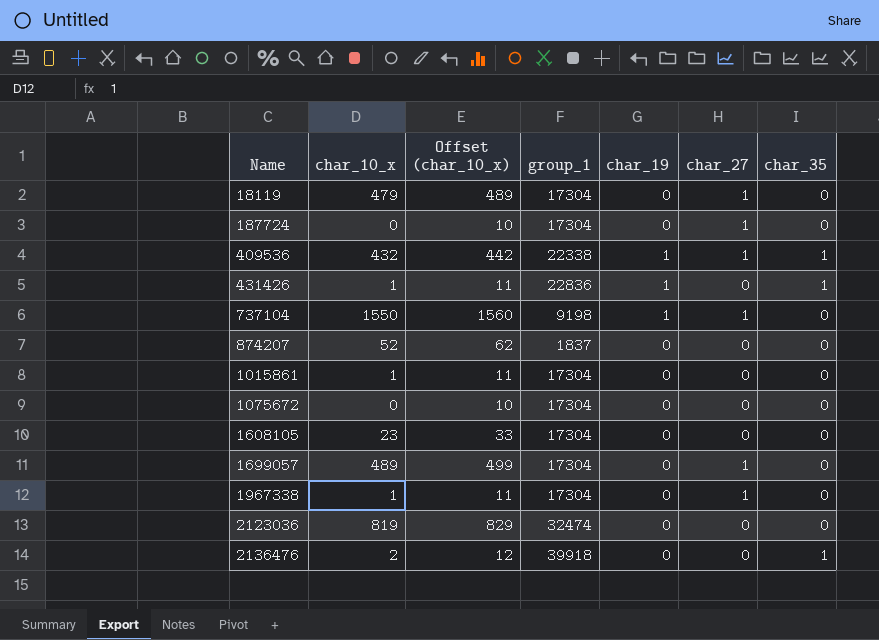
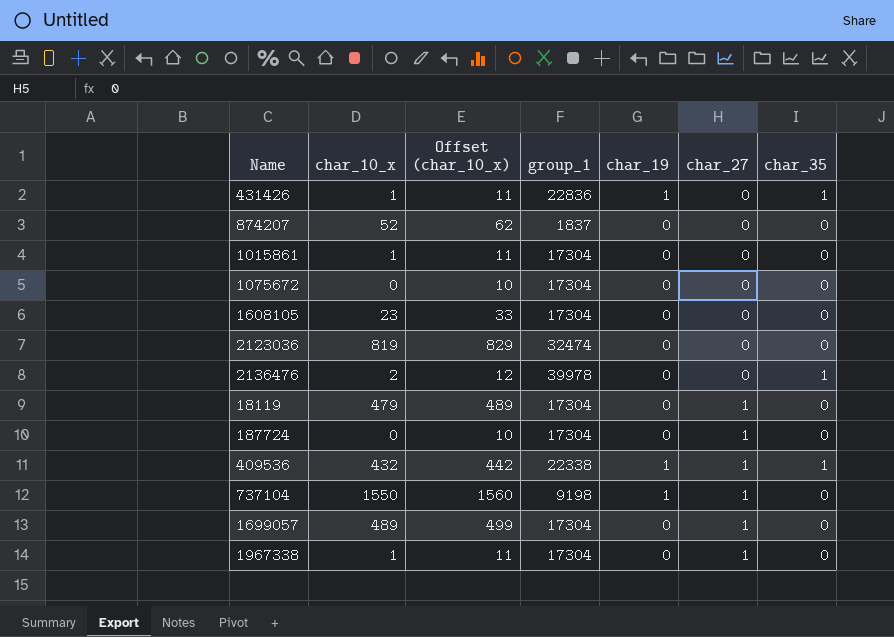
row order: Name ascending -> char_27 ascending
2136476 | group_1: 39918 -> 39978

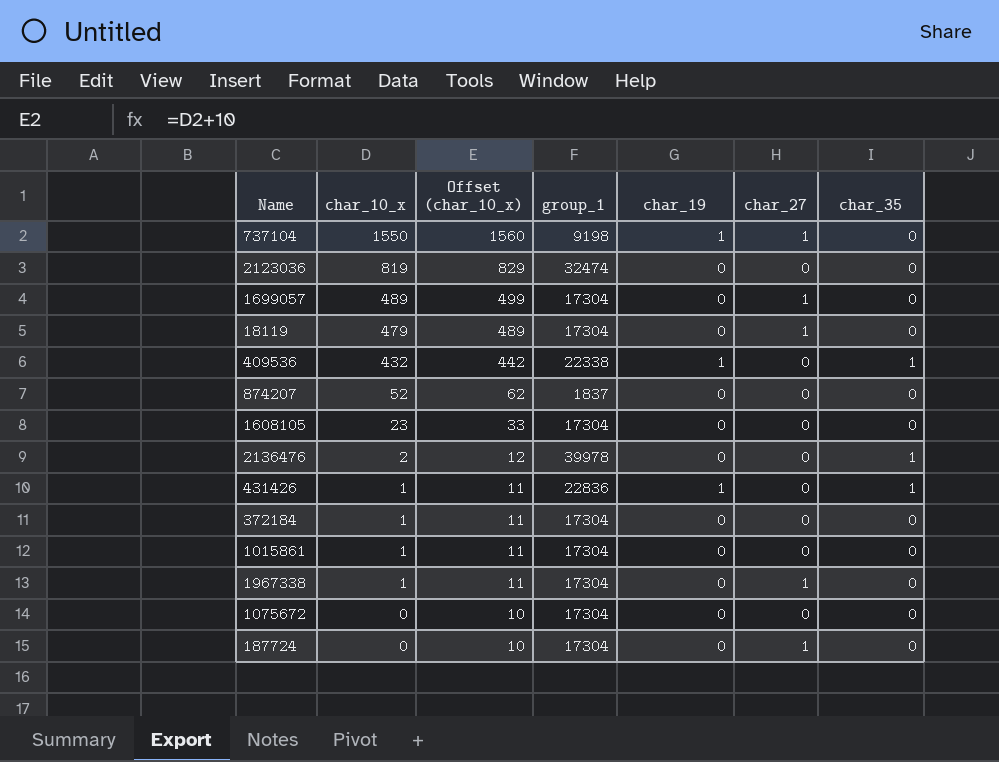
row order: char_27 ascending -> char_10_x descending
409536 | char_27: 1 -> 0
row 372184: none -> 1 | 11 | 17304 | 0 | 0 | 0

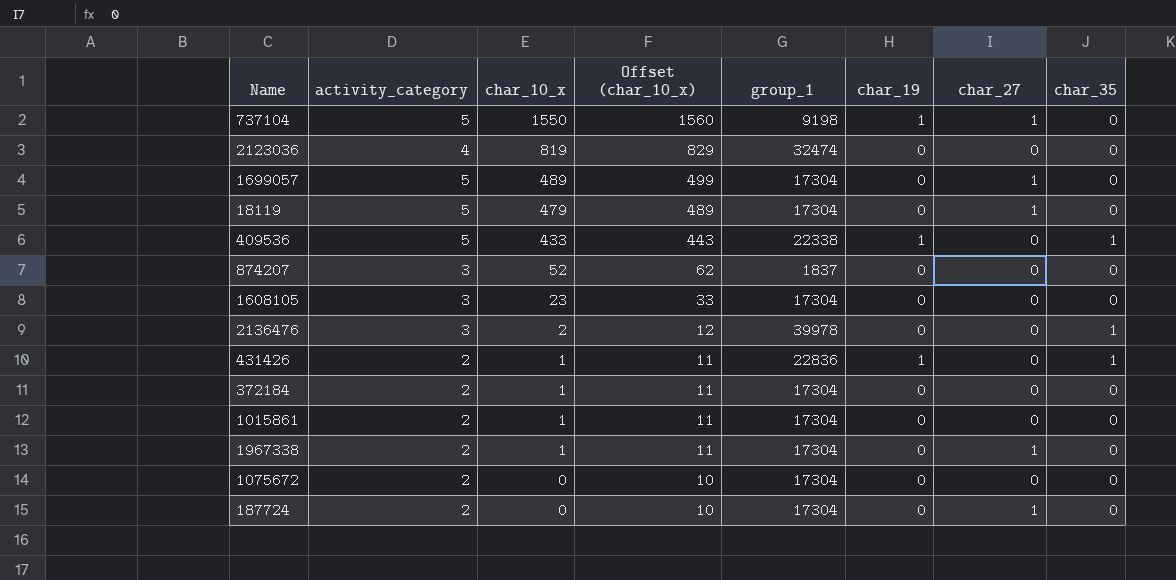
column activity_category | position: none -> 2
409536 | char_10_x: 432 -> 433
409536 | Offset (char_10_x): 442 -> 443

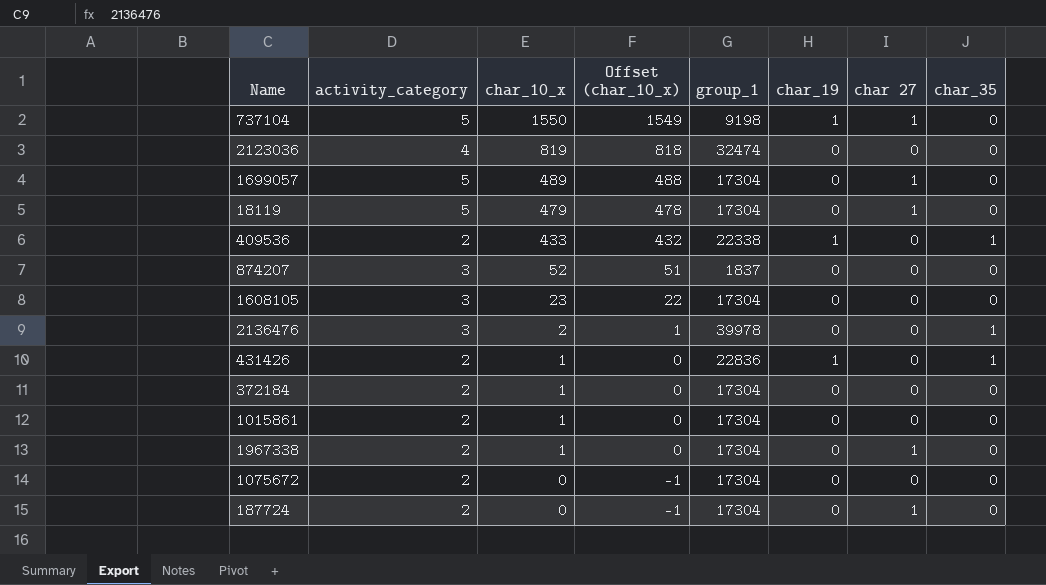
column Offset (char_10_x) | formula: [char_10_x] + 10 -> [char_10_x] - 1
column name: char_27 -> char 27
409536 | activity_category: 5 -> 2

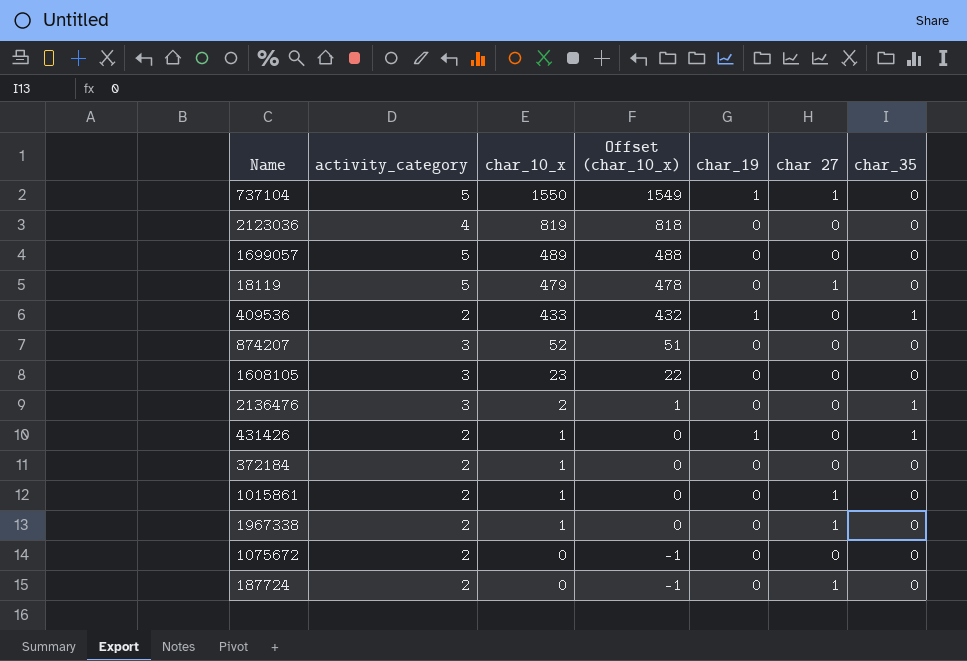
column group_1 | position: 5 -> none
1699057 | char 27: 1 -> 0
1015861 | char 27: 0 -> 1

